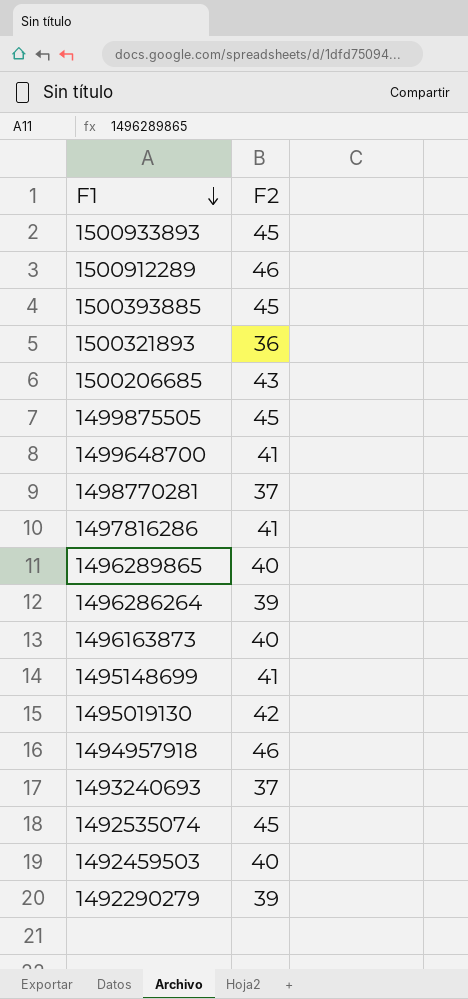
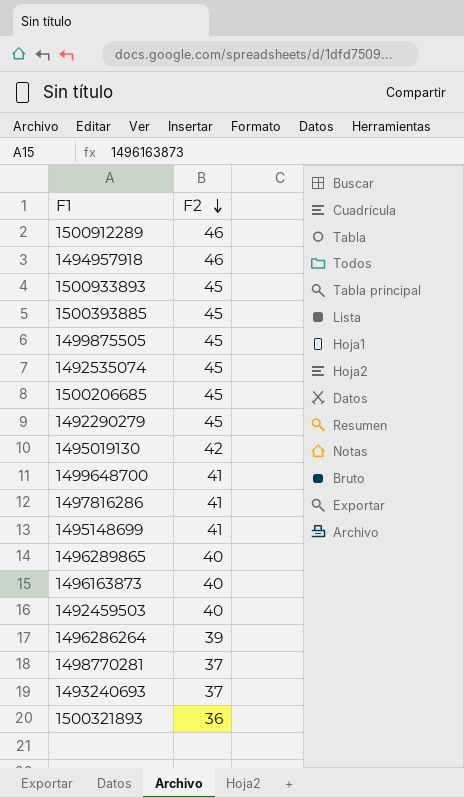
row order: F1 descending -> F2 descending
1500206685 | F2: 43 -> 45
1492290279 | F2: 39 -> 45

